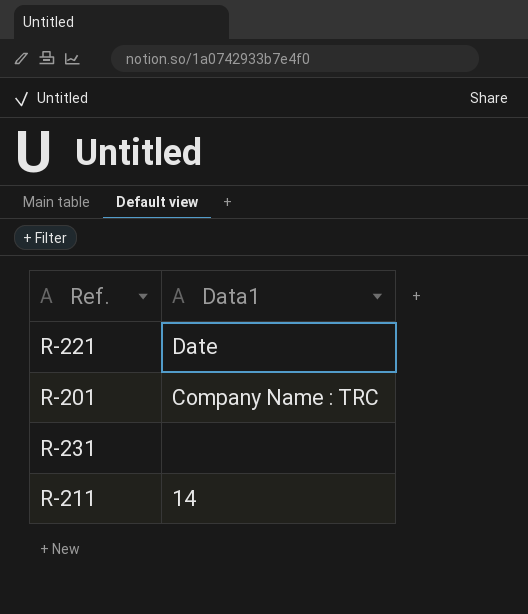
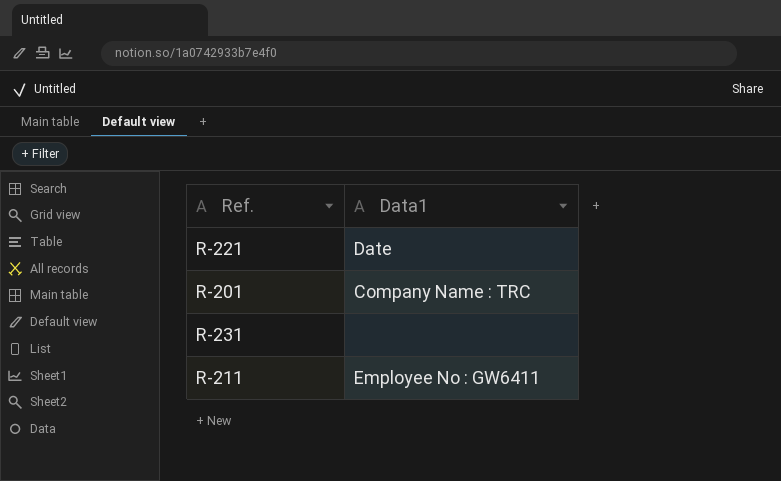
R-211 | Data1: 14 -> Employee No : GW6411

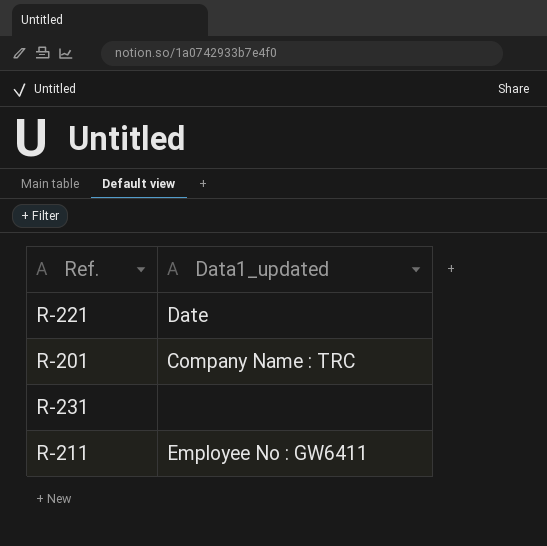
column name: Data1 -> Data1_updated

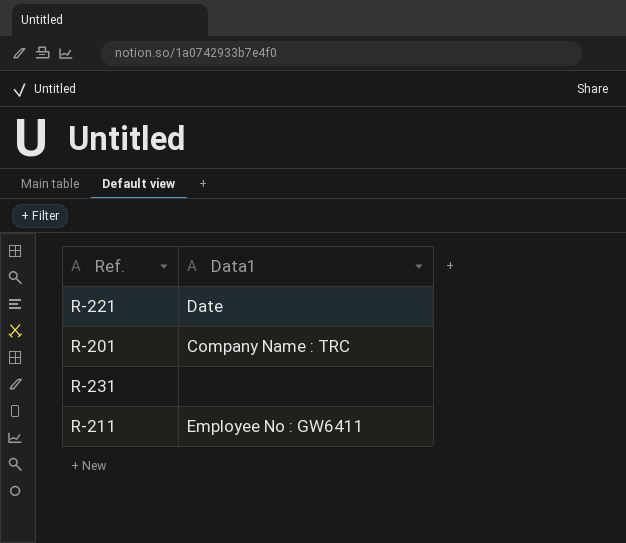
column name: Data1_updated -> Data1

